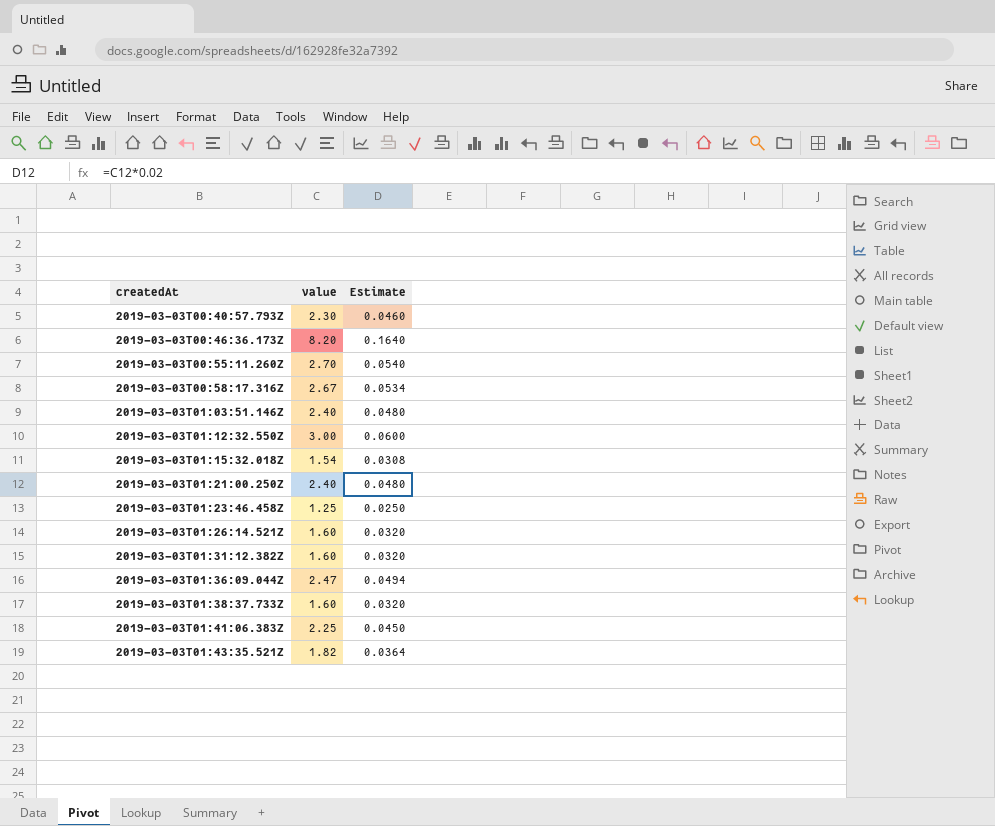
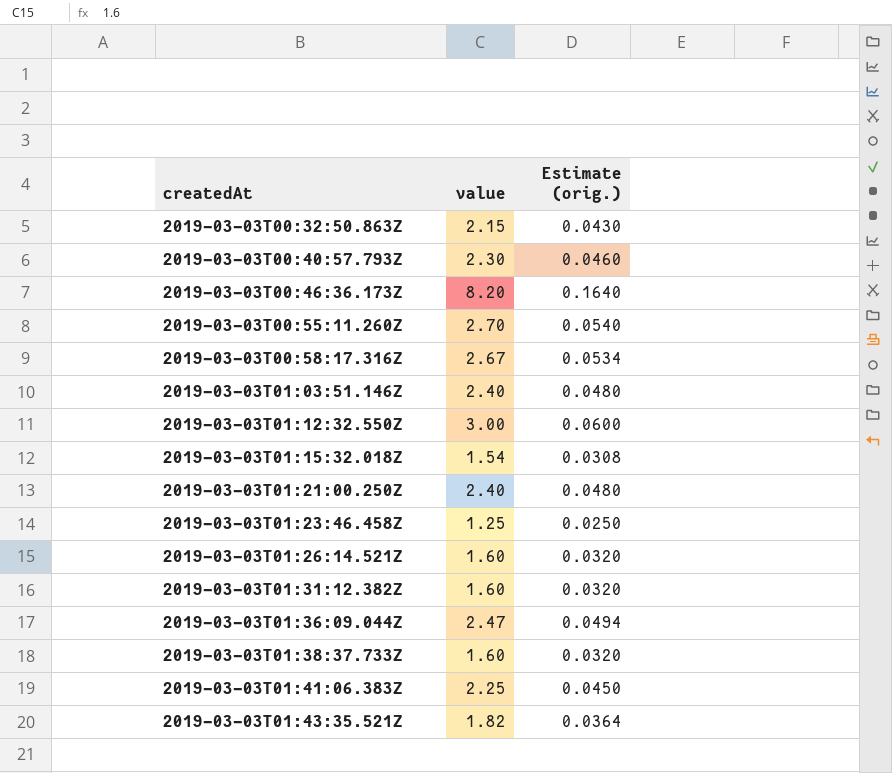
column name: Estimate -> Estimate (orig.)
row 2019-03-03T00:32:50.863Z: none -> 2.15 | 0.0430

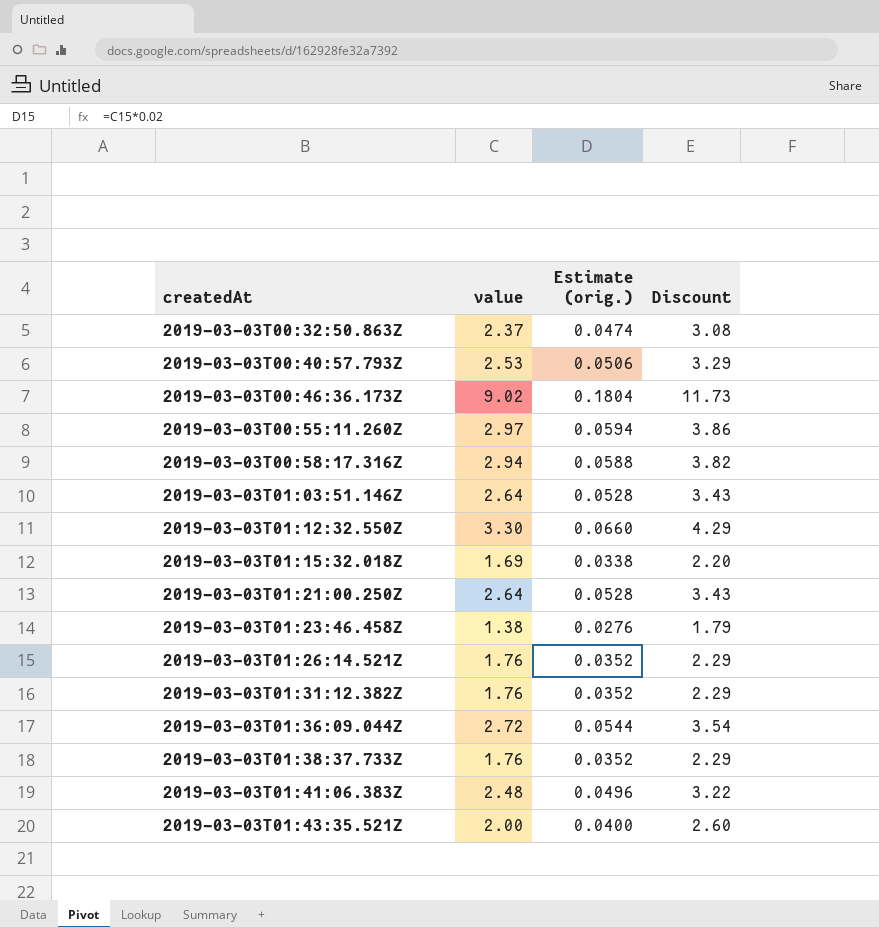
column Discount | formula: none -> [value] * 1.3
2019-03-03T00:32:50.863Z | value: 2.15 -> 2.37
2019-03-03T00:32:50.863Z | Estimate (orig.): 0.0430 -> 0.0474
2019-03-03T00:40:57.793Z | value: 2.30 -> 2.53
2019-03-03T00:40:57.793Z | Estimate (orig.): 0.0460 -> 0.0506
2019-03-03T00:46:36.173Z | value: 8.20 -> 9.02
2019-03-03T00:46:36.173Z | Estimate (orig.): 0.1640 -> 0.1804
2019-03-03T00:55:11.260Z | value: 2.70 -> 2.97
2019-03-03T00:55:11.260Z | Estimate (orig.): 0.0540 -> 0.0594
2019-03-03T00:58:17.316Z | value: 2.67 -> 2.94
2019-03-03T00:58:17.316Z | Estimate (orig.): 0.0534 -> 0.0588
2019-03-03T01:03:51.146Z | value: 2.40 -> 2.64
2019-03-03T01:03:51.146Z | Estimate (orig.): 0.0480 -> 0.0528
2019-03-03T01:12:32.550Z | value: 3.00 -> 3.30
2019-03-03T01:12:32.550Z | Estimate (orig.): 0.0600 -> 0.0660
2019-03-03T01:15:32.018Z | value: 1.54 -> 1.69
2019-03-03T01:15:32.018Z | Estimate (orig.): 0.0308 -> 0.0338
2019-03-03T01:21:00.250Z | value: 2.40 -> 2.64
2019-03-03T01:21:00.250Z | Estimate (orig.): 0.0480 -> 0.0528
2019-03-03T01:23:46.458Z | value: 1.25 -> 1.38
2019-03-03T01:23:46.458Z | Estimate (orig.): 0.0250 -> 0.0276
2019-03-03T01:26:14.521Z | value: 1.60 -> 1.76
2019-03-03T01:26:14.521Z | Estimate (orig.): 0.0320 -> 0.0352
2019-03-03T01:31:12.382Z | value: 1.60 -> 1.76
2019-03-03T01:31:12.382Z | Estimate (orig.): 0.0320 -> 0.0352
2019-03-03T01:36:09.044Z | value: 2.47 -> 2.72
2019-03-03T01:36:09.044Z | Estimate (orig.): 0.0494 -> 0.0544
2019-03-03T01:38:37.733Z | value: 1.60 -> 1.76
2019-03-03T01:38:37.733Z | Estimate (orig.): 0.0320 -> 0.0352
2019-03-03T01:41:06.383Z | value: 2.25 -> 2.48
2019-03-03T01:41:06.383Z | Estimate (orig.): 0.0450 -> 0.0496
2019-03-03T01:43:35.521Z | value: 1.82 -> 2.00
2019-03-03T01:43:35.521Z | Estimate (orig.): 0.0364 -> 0.0400

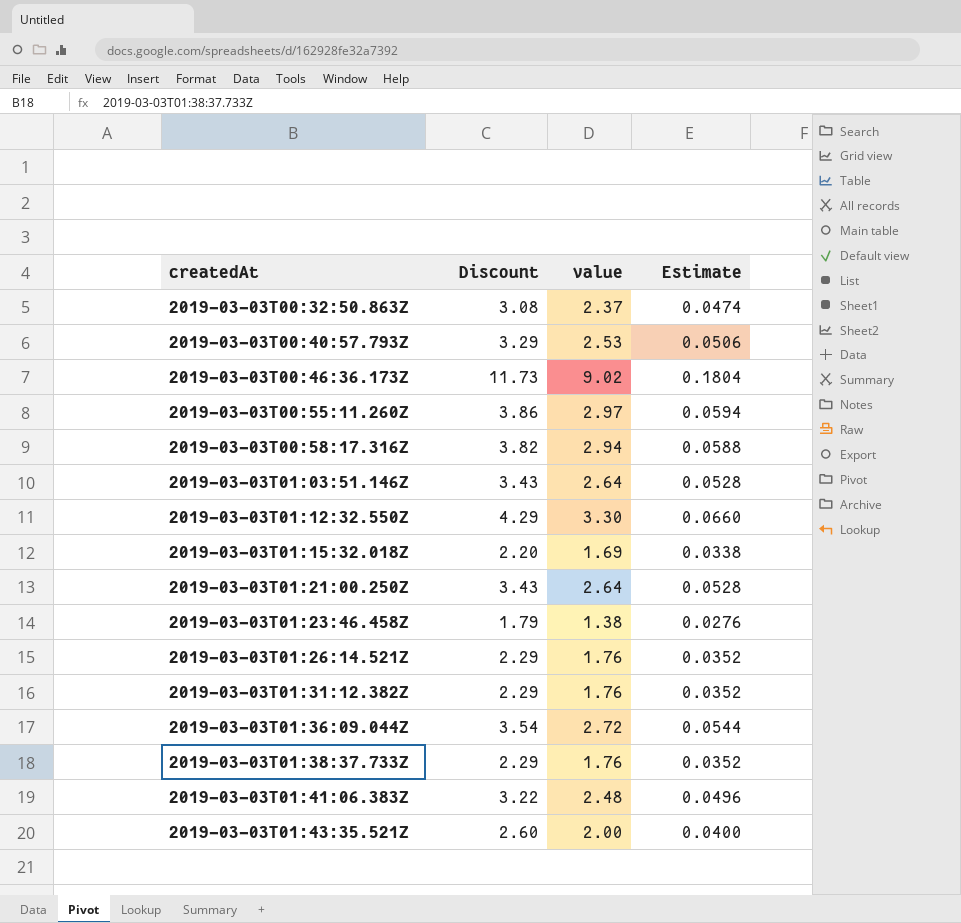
column Discount | position: 4 -> 2
column name: Estimate (orig.) -> Estimate

